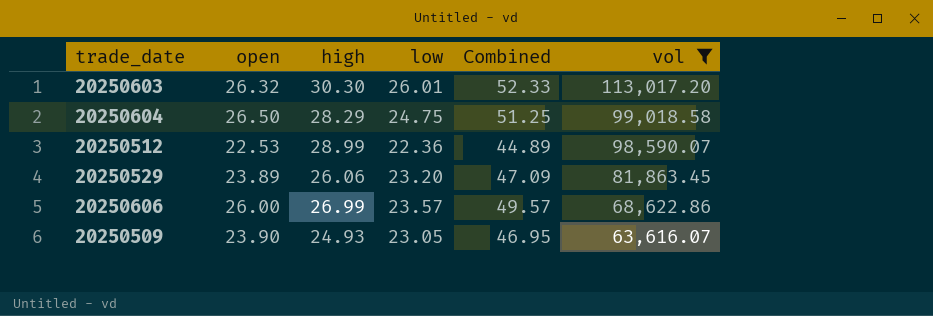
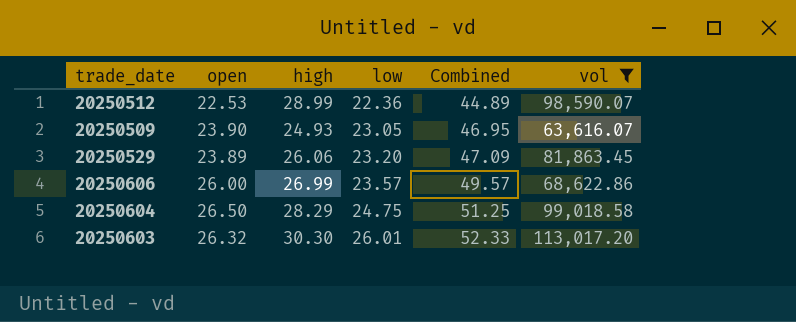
row order: vol descending -> low ascending

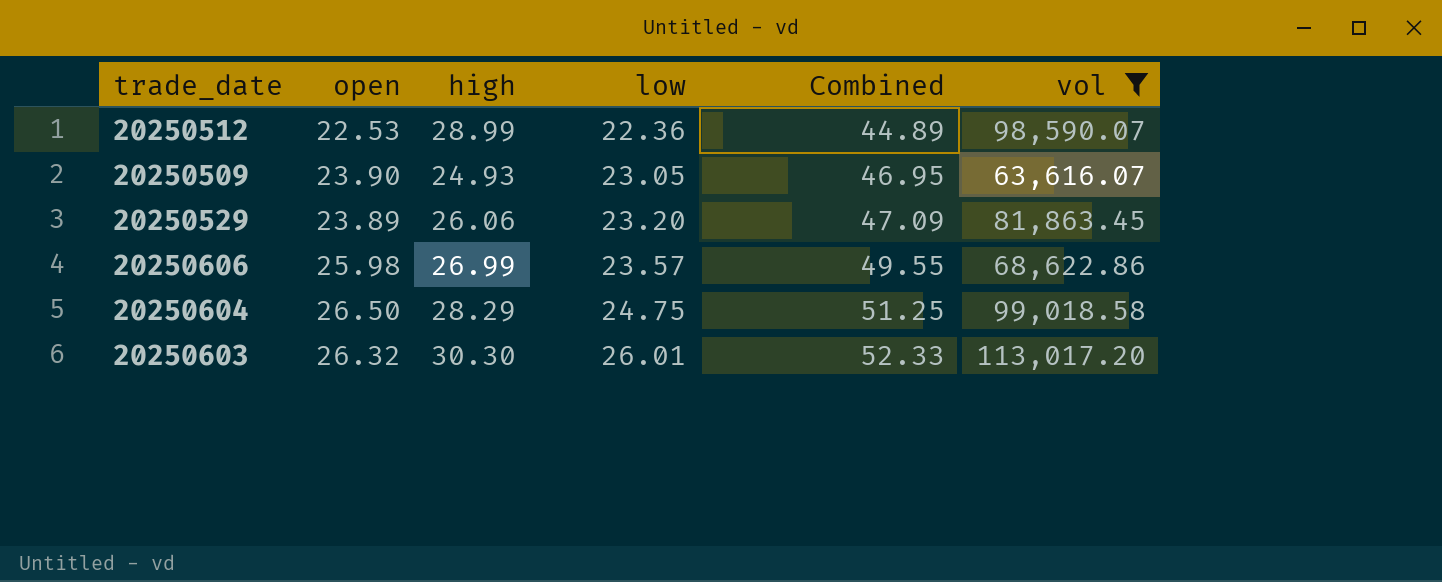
20250606 | open: 26.00 -> 25.98
20250606 | Combined: 49.57 -> 49.55

